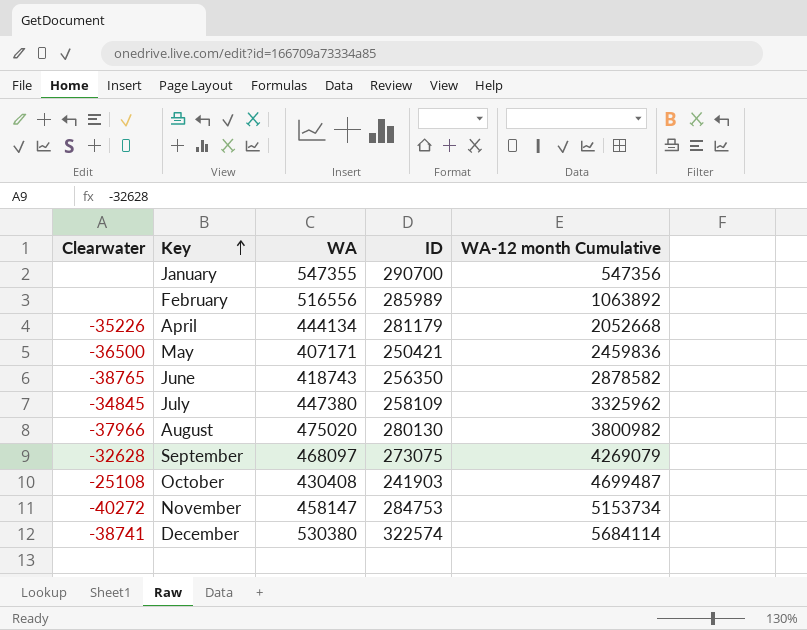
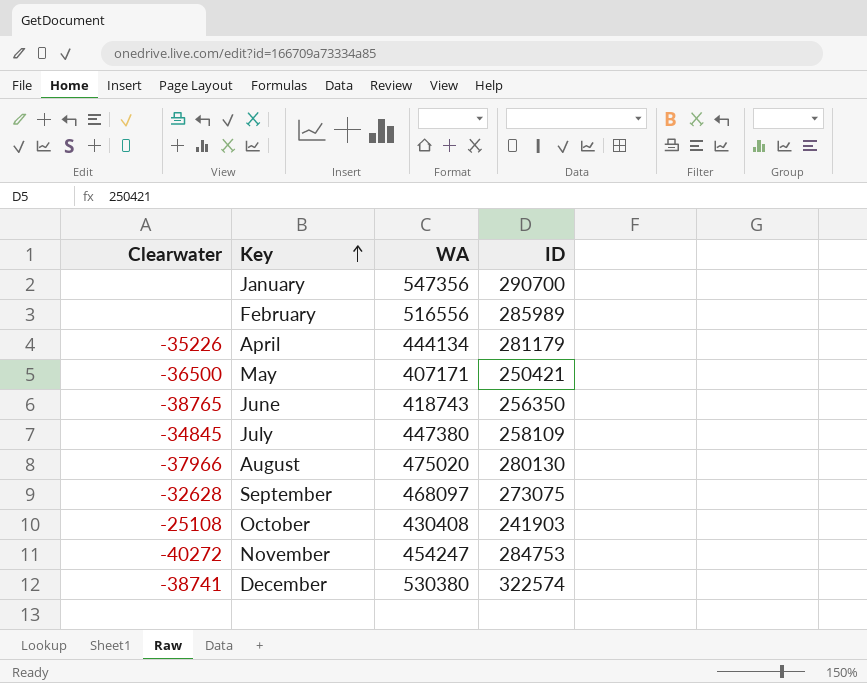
column WA-12 month Cumulative | position: 5 -> none
January | WA: 547355 -> 547356
November | WA: 458147 -> 454247

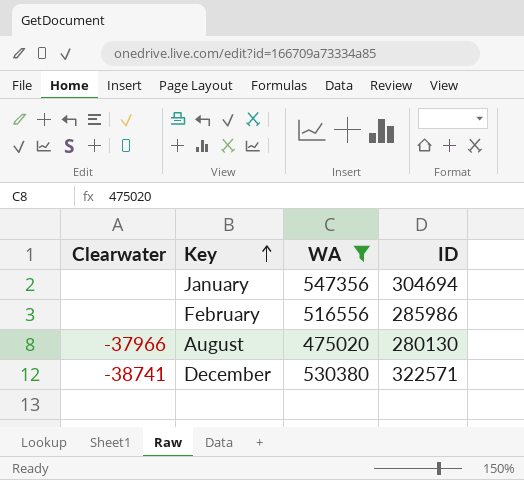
filter: none -> WA >= 475020
January | ID: 290700 -> 304694
February | ID: 285989 -> 285986
December | ID: 322574 -> 322571

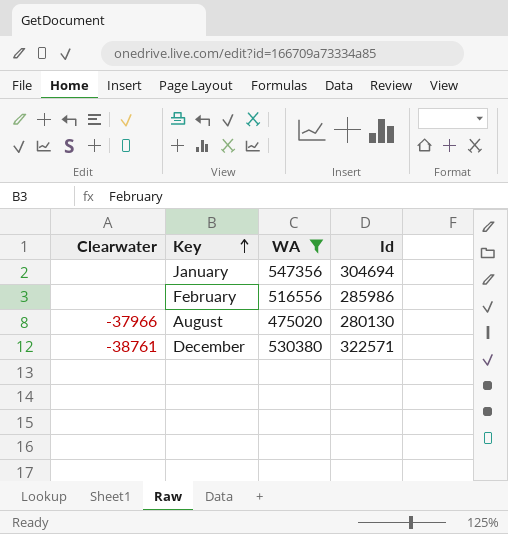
column name: ID -> Id
December | Clearwater: -38741 -> -38761

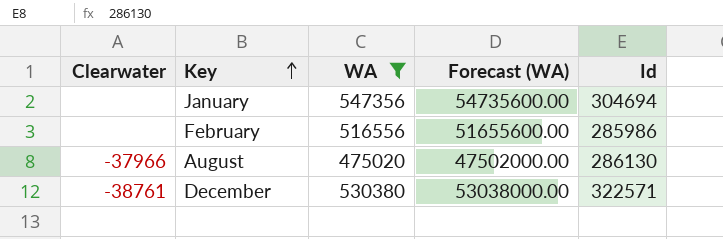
column Forecast (WA) | formula: none -> [WA] * 100
August | Id: 280130 -> 286130

